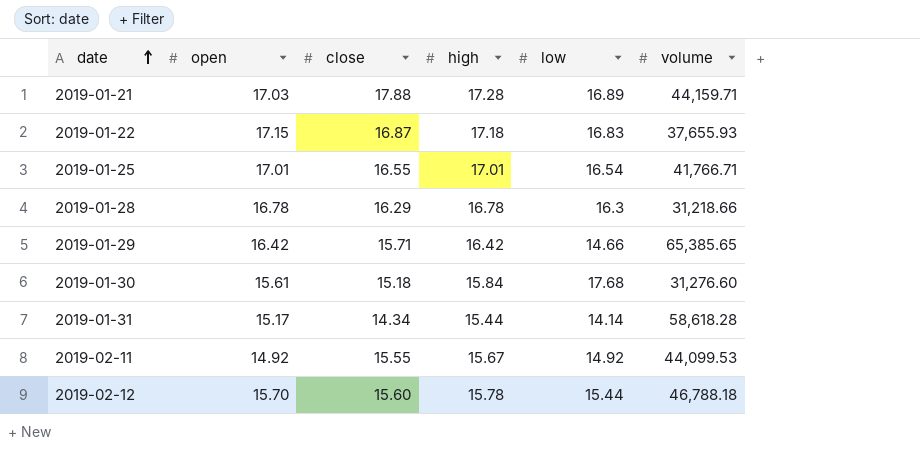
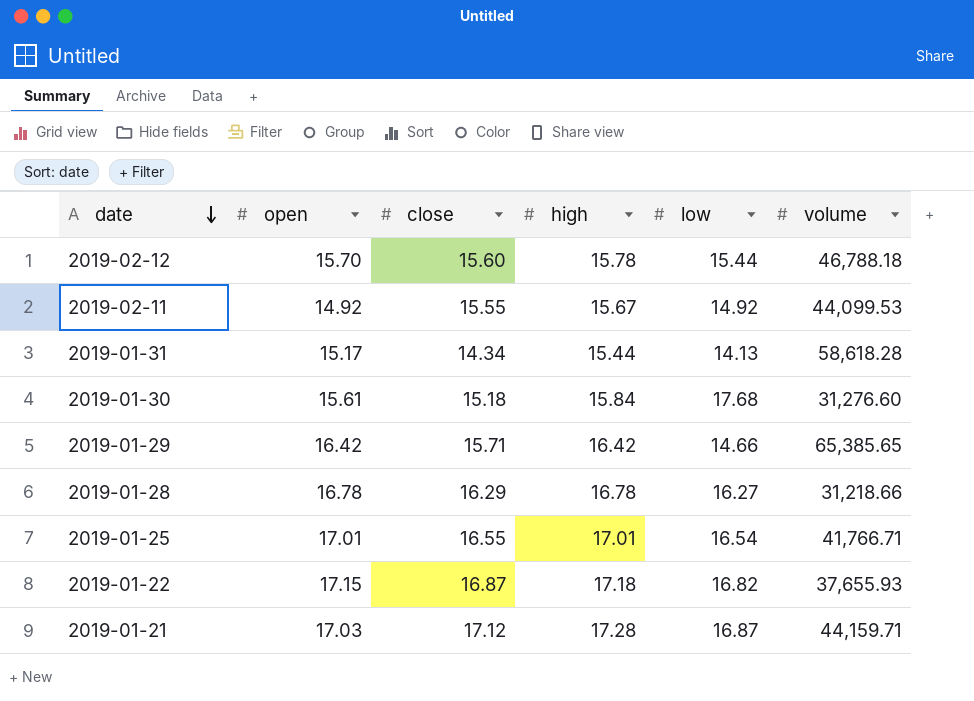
row order: date ascending -> date descending
2019-01-31 | low: 14.14 -> 14.13
2019-01-28 | low: 16.3 -> 16.27
2019-01-22 | low: 16.83 -> 16.82
2019-01-21 | close: 17.88 -> 17.12
2019-01-21 | low: 16.89 -> 16.87

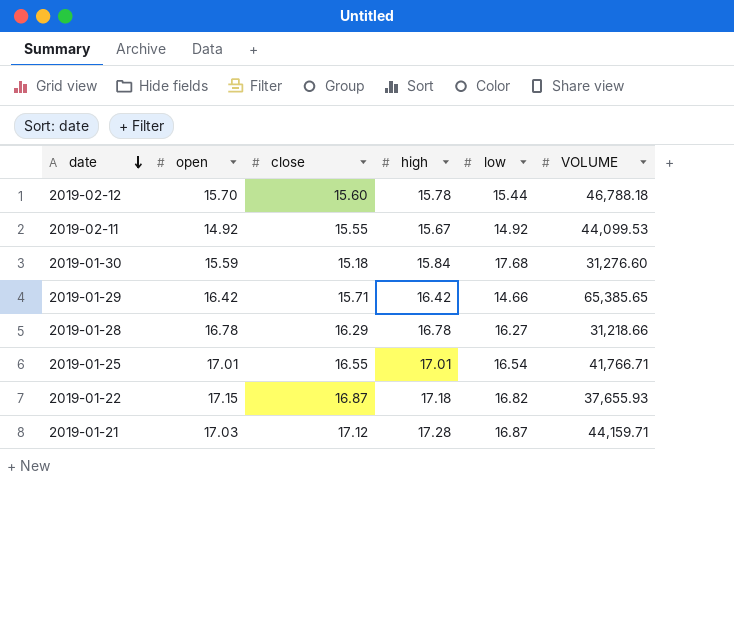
column name: volume -> VOLUME
row 2019-01-31: 15.17 | 14.34 | 15.44 | 14.13 | 58,618.28 -> none
2019-01-30 | open: 15.61 -> 15.59

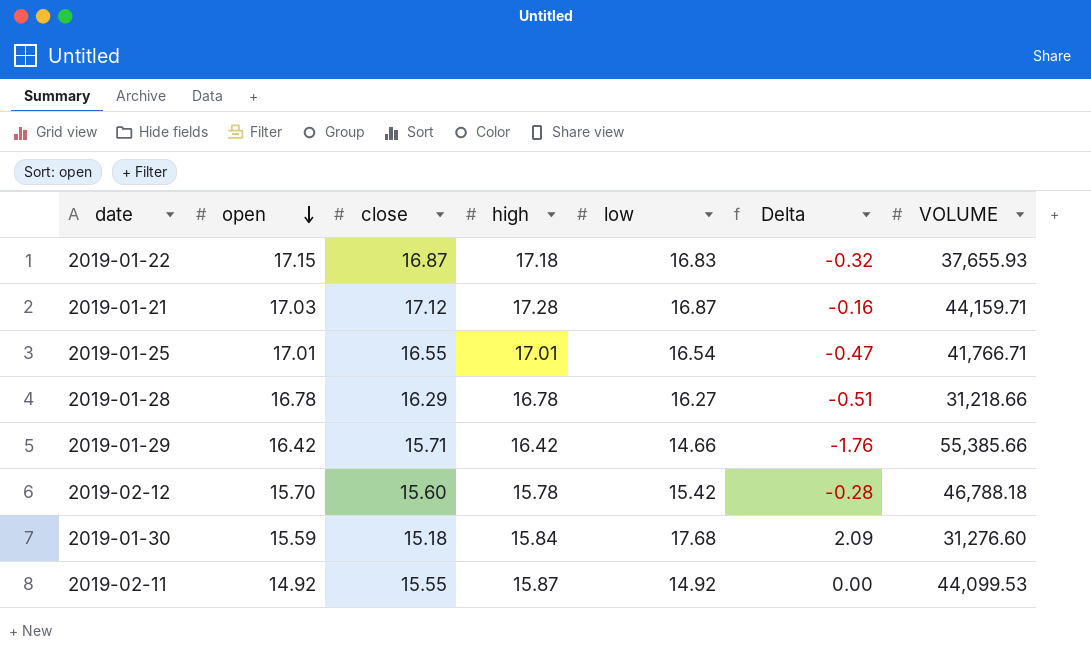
row order: date descending -> open descending
column Delta | formula: none -> [low] - [open]
2019-01-22 | low: 16.82 -> 16.83
2019-01-29 | VOLUME: 65,385.65 -> 55,385.66
2019-02-12 | low: 15.44 -> 15.42
2019-02-11 | high: 15.67 -> 15.87

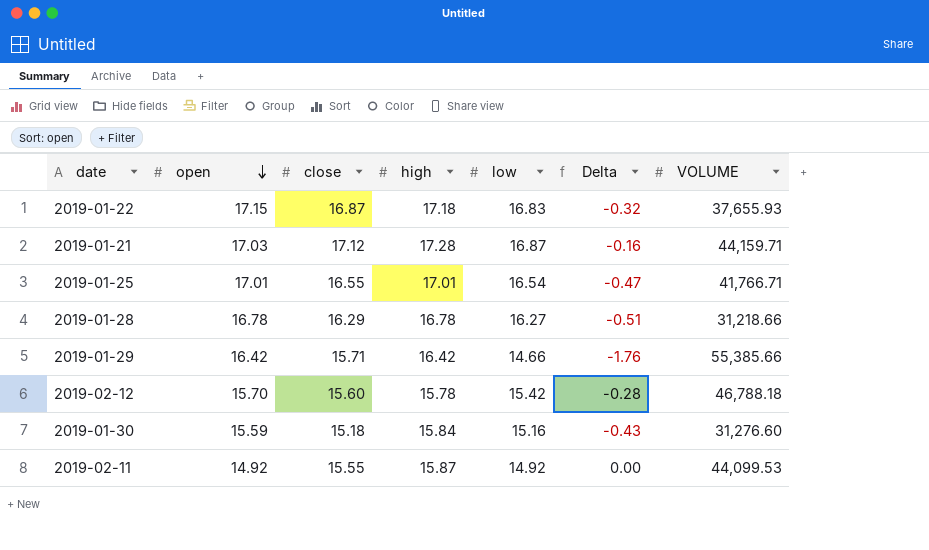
2019-01-30 | low: 17.68 -> 15.16
2019-01-30 | Delta: 2.09 -> -0.43

